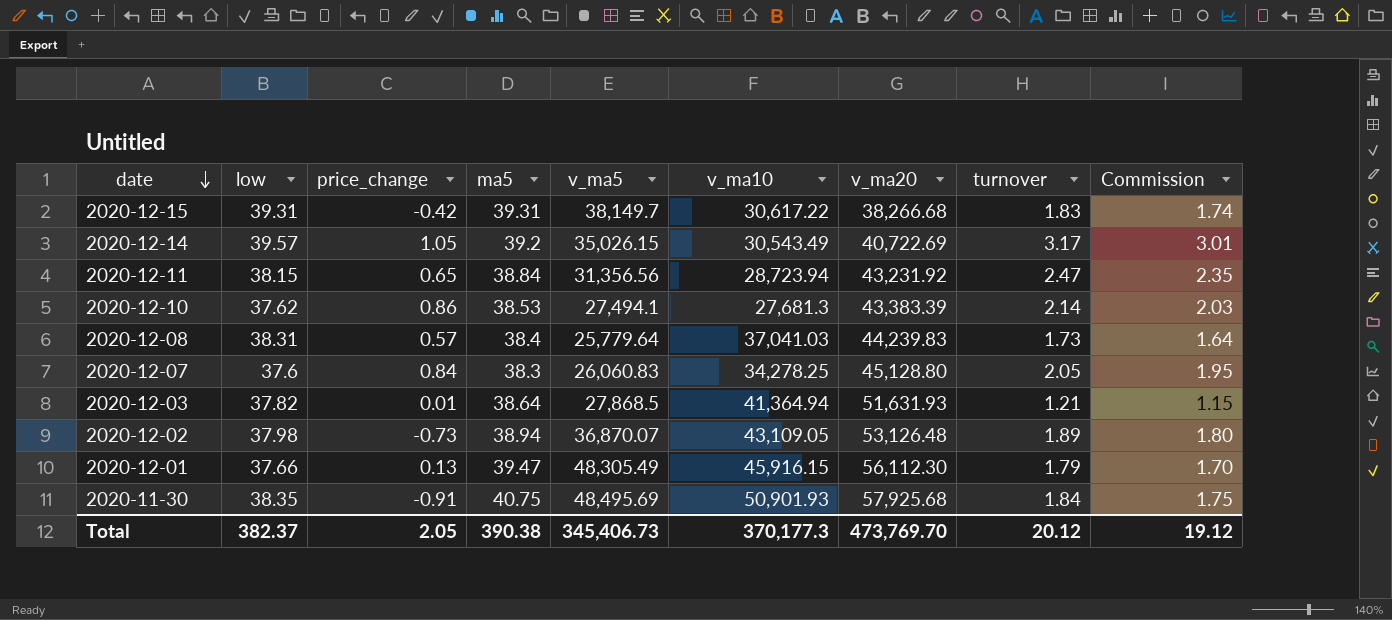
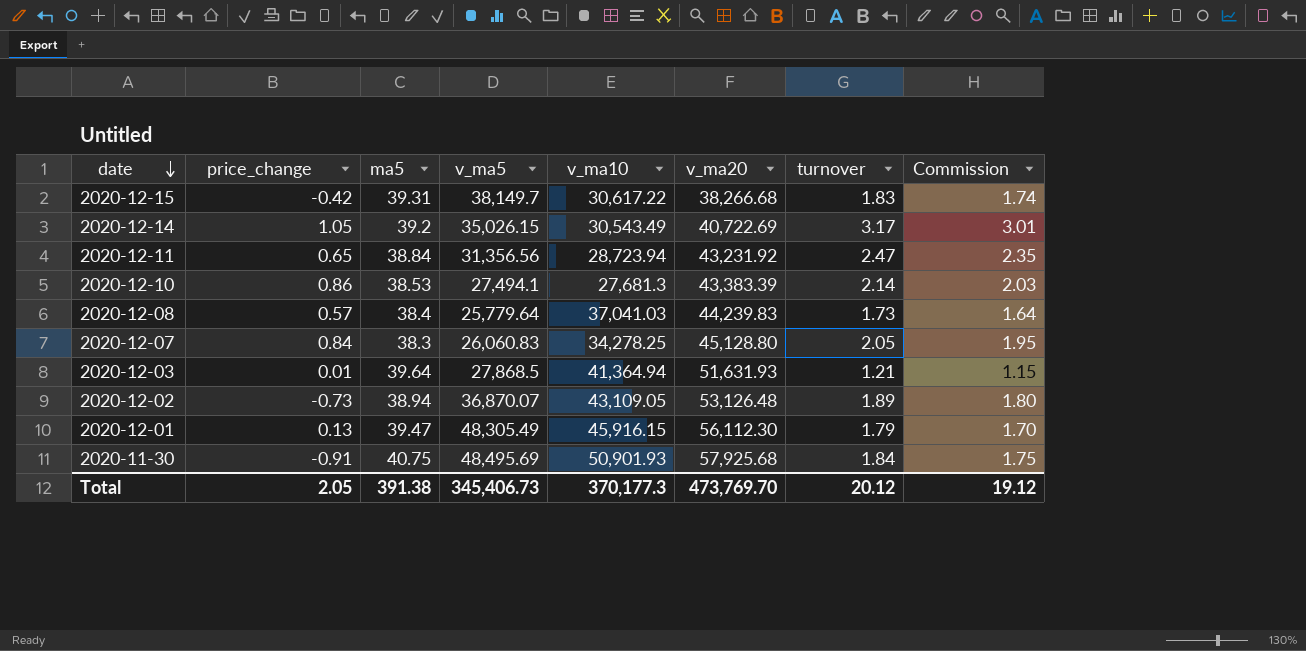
column low | position: 2 -> none
2020-12-03 | ma5: 38.64 -> 39.64
Total | ma5: 390.38 -> 391.38

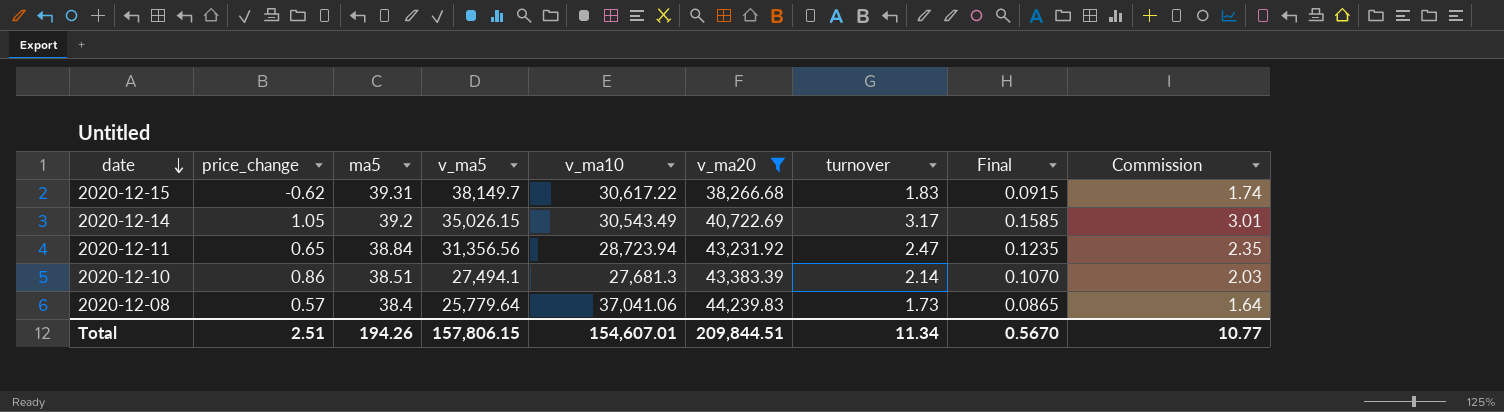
filter: none -> v_ma20 <= 44,239.83
column Final | formula: none -> [turnover] * 0.05
2020-12-15 | price_change: -0.42 -> -0.62
2020-12-10 | ma5: 38.53 -> 38.51
2020-12-08 | v_ma10: 37,041.03 -> 37,041.06
Total | price_change: 2.05 -> 2.51
Total | ma5: 391.38 -> 194.26
Total | v_ma5: 345,406.73 -> 157,806.15
Total | v_ma10: 370,177.3 -> 154,607.01
Total | v_ma20: 473,769.70 -> 209,844.51
Total | turnover: 20.12 -> 11.34
Total | Commission: 19.12 -> 10.77

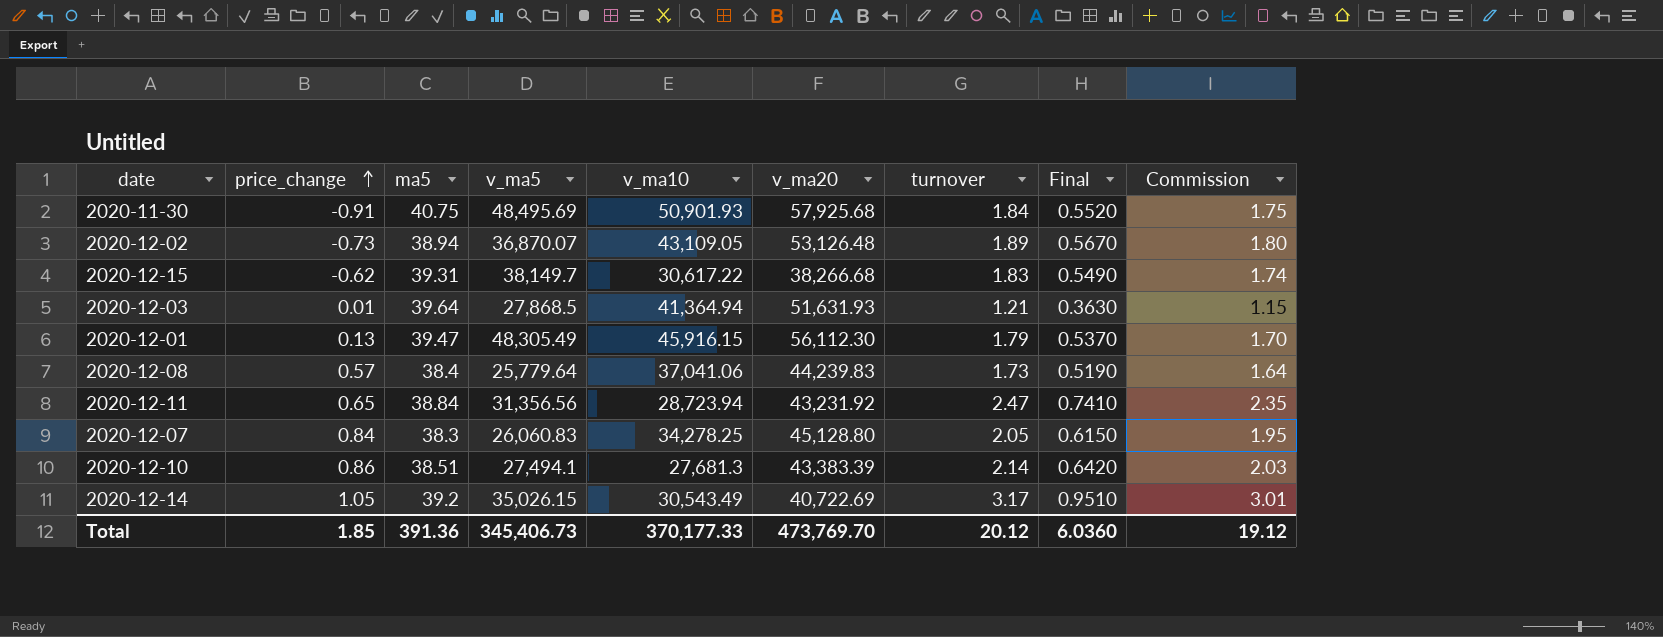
filter: v_ma20 <= 44,239.83 -> none
row order: date descending -> price_change ascending
column Final | formula: [turnover] * 0.05 -> [turnover] * 0.3
Total | price_change: 2.51 -> 1.85
Total | ma5: 194.26 -> 391.36
Total | v_ma5: 157,806.15 -> 345,406.73
Total | v_ma10: 154,607.01 -> 370,177.33
Total | v_ma20: 209,844.51 -> 473,769.70
Total | turnover: 11.34 -> 20.12
Total | Final: 0.5670 -> 6.0360
Total | Commission: 10.77 -> 19.12

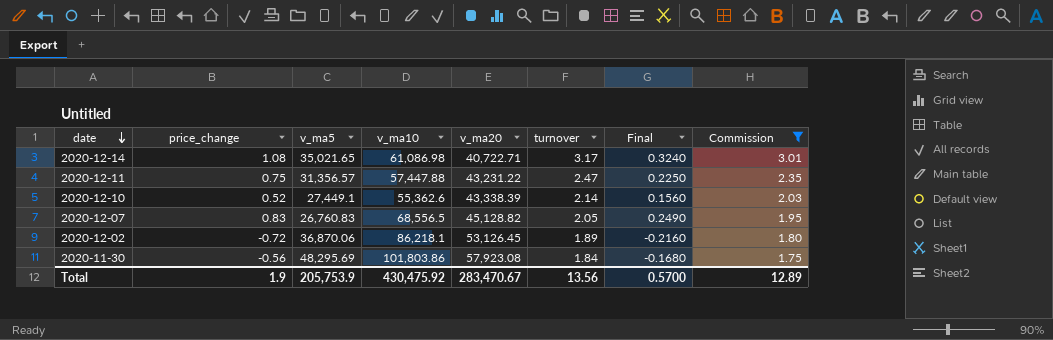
filter: none -> Commission >= 1.75
row order: price_change ascending -> date descending
column ma5 | position: 3 -> none
column Final | formula: [turnover] * 0.3 -> [price_change] * 0.3
2020-12-14 | price_change: 1.05 -> 1.08
2020-12-14 | v_ma5: 35,026.15 -> 35,021.65
2020-12-14 | v_ma10: 30,543.49 -> 61,086.98
2020-12-14 | v_ma20: 40,722.69 -> 40,722.71
2020-12-11 | price_change: 0.65 -> 0.75
2020-12-11 | v_ma5: 31,356.56 -> 31,356.57
2020-12-11 | v_ma10: 28,723.94 -> 57,447.88
2020-12-11 | v_ma20: 43,231.92 -> 43,231.22
2020-12-10 | price_change: 0.86 -> 0.52
2020-12-10 | v_ma5: 27,494.1 -> 27,449.1
2020-12-10 | v_ma10: 27,681.3 -> 55,362.6
2020-12-10 | v_ma20: 43,383.39 -> 43,338.39
2020-12-07 | price_change: 0.84 -> 0.83
2020-12-07 | v_ma5: 26,060.83 -> 26,760.83
2020-12-07 | v_ma10: 34,278.25 -> 68,556.5
2020-12-07 | v_ma20: 45,128.80 -> 45,128.82
2020-12-02 | price_change: -0.73 -> -0.72
2020-12-02 | v_ma5: 36,870.07 -> 36,870.06
2020-12-02 | v_ma10: 43,109.05 -> 86,218.1
2020-12-02 | v_ma20: 53,126.48 -> 53,126.45
2020-11-30 | price_change: -0.91 -> -0.56
2020-11-30 | v_ma5: 48,495.69 -> 48,295.69
2020-11-30 | v_ma10: 50,901.93 -> 101,803.86
2020-11-30 | v_ma20: 57,925.68 -> 57,923.08
Total | price_change: 1.85 -> 1.9
Total | v_ma5: 345,406.73 -> 205,753.9
Total | v_ma10: 370,177.33 -> 430,475.92
Total | v_ma20: 473,769.70 -> 283,470.67
Total | turnover: 20.12 -> 13.56
Total | Final: 6.0360 -> 0.5700
Total | Commission: 19.12 -> 12.89

